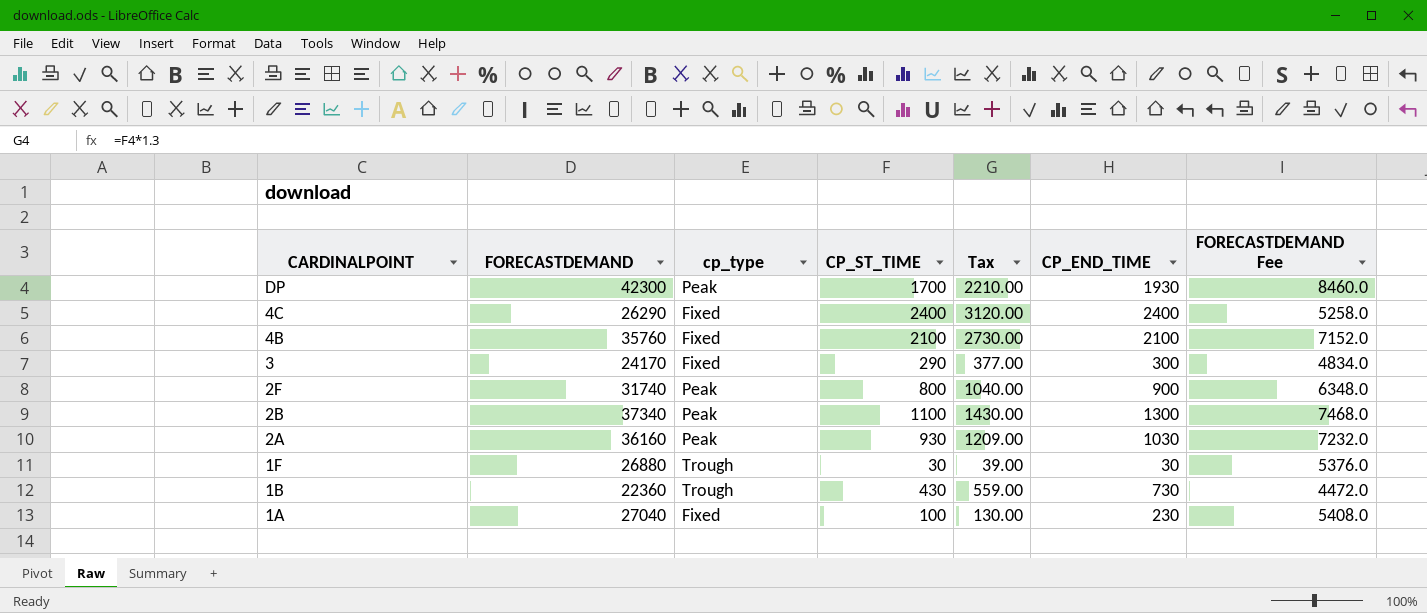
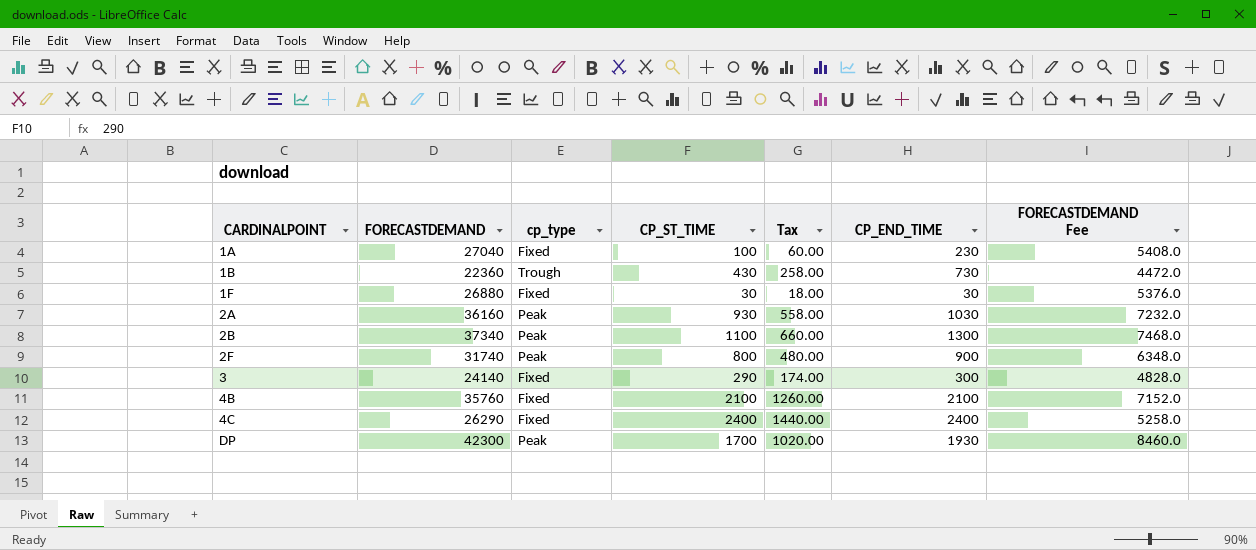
row order: CARDINALPOINT descending -> CARDINALPOINT ascending
column Tax | formula: [CP_ST_TIME] * 1.3 -> [CP_ST_TIME] * 0.6
1F | cp_type: Trough -> Fixed
3 | FORECASTDEMAND: 24170 -> 24140
3 | FORECASTDEMAND Fee: 4834.0 -> 4828.0

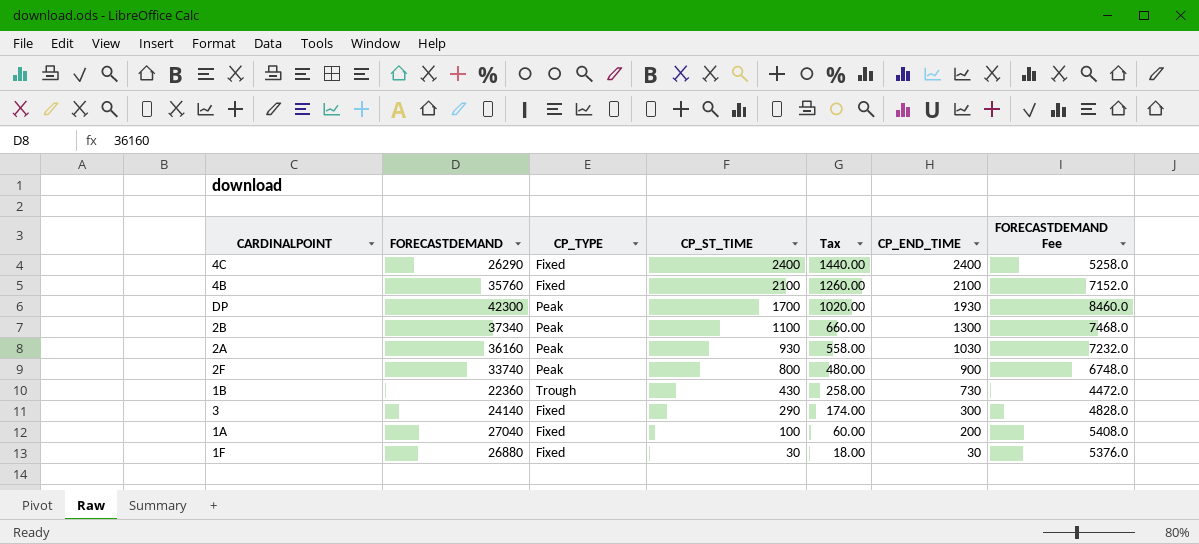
row order: CARDINALPOINT ascending -> CP_ST_TIME descending
column name: cp_type -> CP_TYPE
2F | FORECASTDEMAND: 31740 -> 33740
2F | FORECASTDEMAND Fee: 6348.0 -> 6748.0
1A | CP_END_TIME: 230 -> 200

